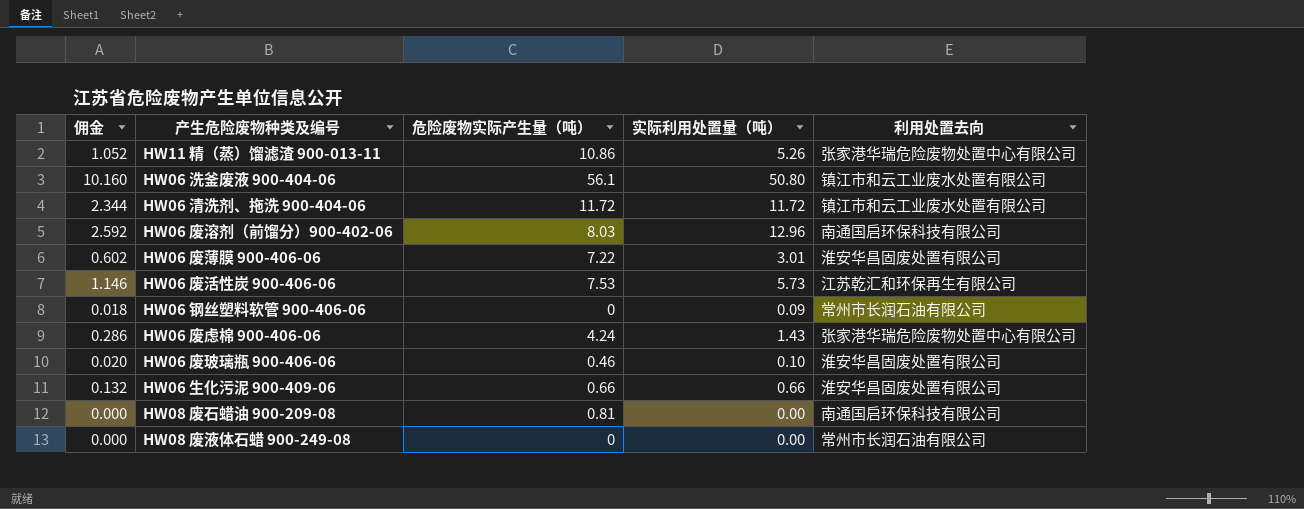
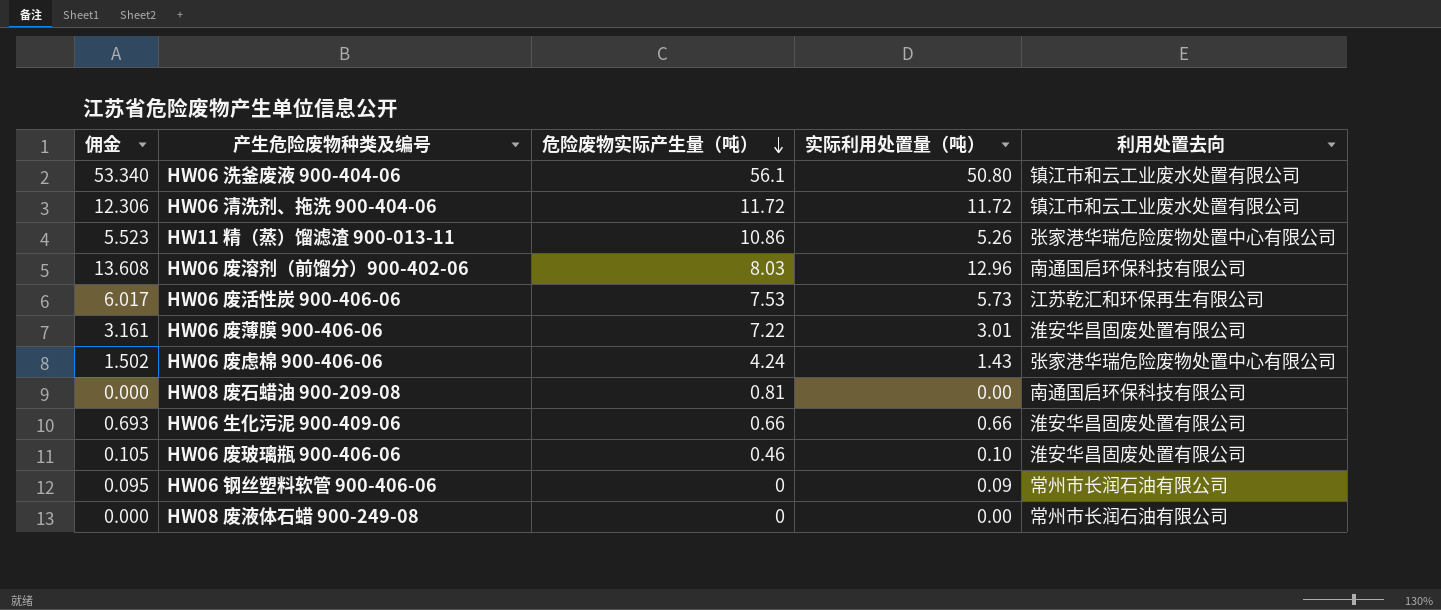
row order: none -> 危险废物实际产生量（吨） descending
column 佣金 | formula: [实际利用处置量（吨）] * 0.2 -> [实际利用处置量（吨）] * 1.05

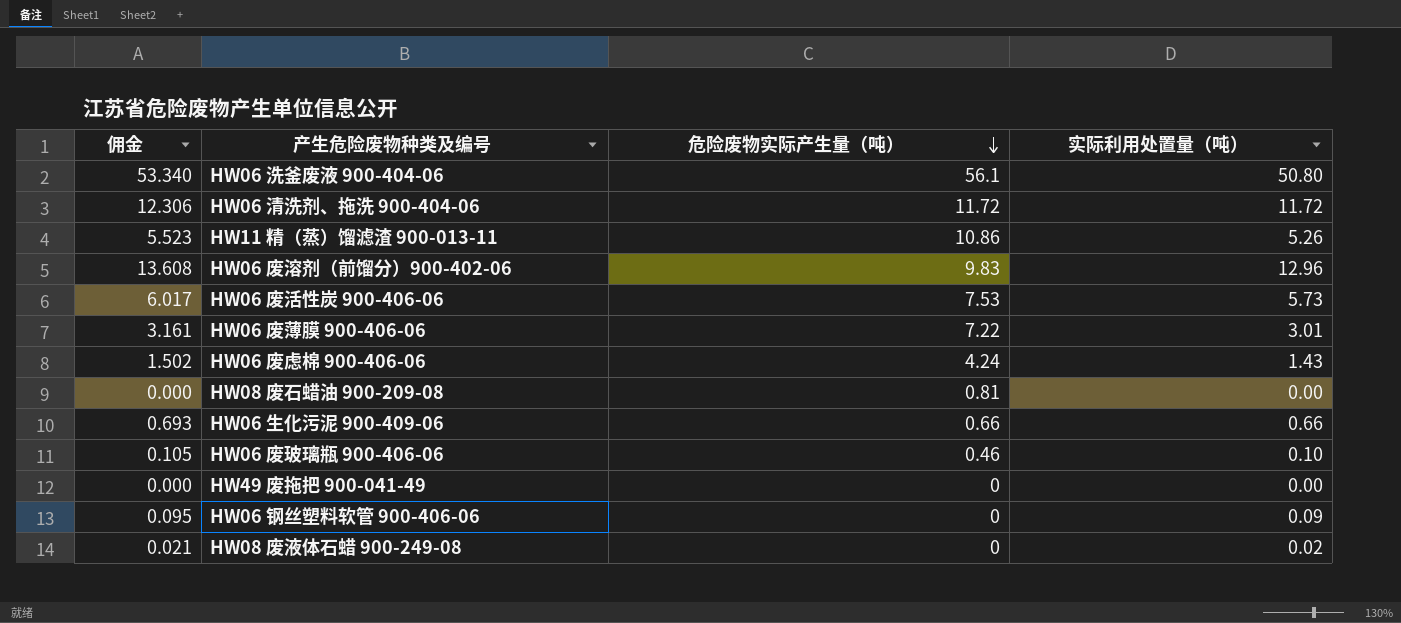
column 利用处置去向 | position: 5 -> none
HW06 废溶剂（前馏分）900-402-06 | 危险废物实际产生量（吨）: 8.03 -> 9.83
row HW49 废拖把 900-041-49: none -> 0.000 | 0 | 0.00
HW08 废液体石蜡 900-249-08 | 佣金: 0.000 -> 0.021
HW08 废液体石蜡 900-249-08 | 实际利用处置量（吨）: 0.00 -> 0.02

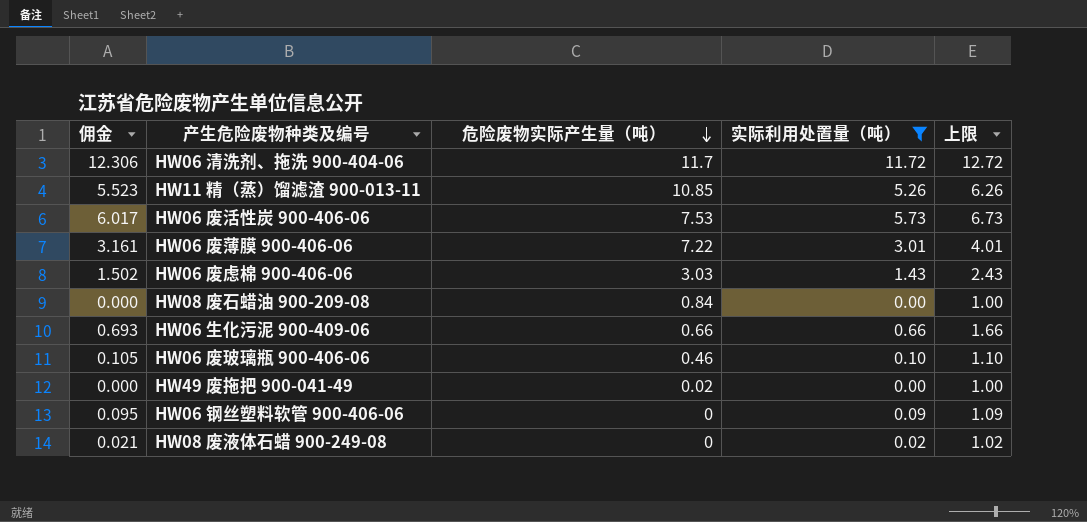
filter: none -> 实际利用处置量（吨） <= 11.72
column 上限 | formula: none -> [实际利用处置量（吨）] + 1
HW06 清洗剂、拖洗 900-404-06 | 危险废物实际产生量（吨）: 11.72 -> 11.7
HW11 精（蒸）馏滤渣 900-013-11 | 危险废物实际产生量（吨）: 10.86 -> 10.85
HW06 废虑棉 900-406-06 | 危险废物实际产生量（吨）: 4.24 -> 3.03
HW08 废石蜡油 900-209-08 | 危险废物实际产生量（吨）: 0.81 -> 0.84
HW49 废拖把 900-041-49 | 危险废物实际产生量（吨）: 0 -> 0.02

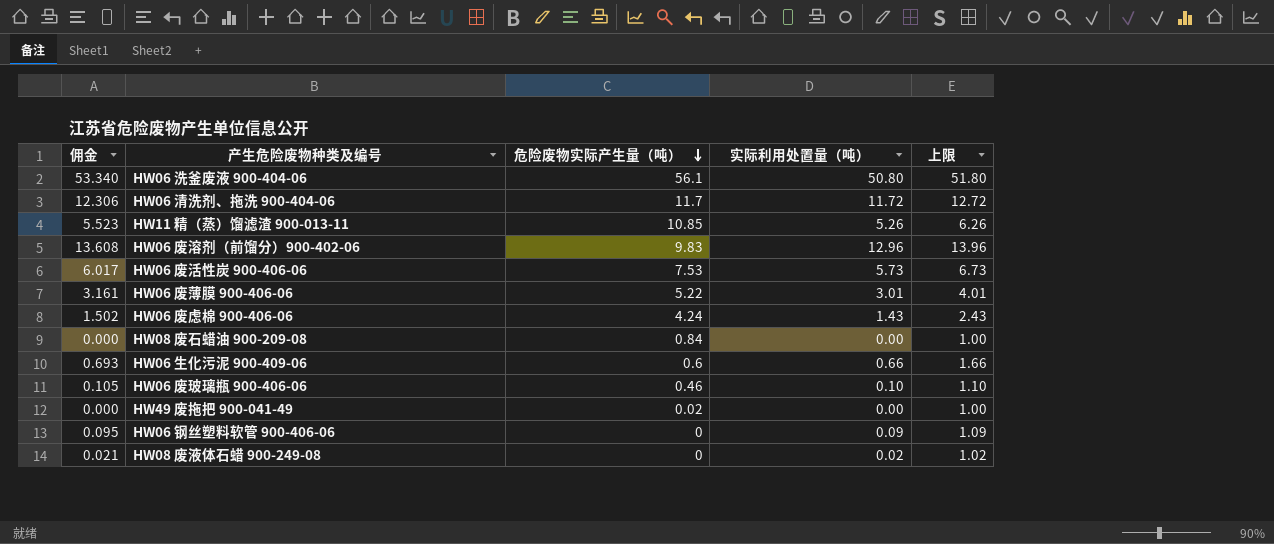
filter: 实际利用处置量（吨） <= 11.72 -> none
HW06 废薄膜 900-406-06 | 危险废物实际产生量（吨）: 7.22 -> 5.22
HW06 废虑棉 900-406-06 | 危险废物实际产生量（吨）: 3.03 -> 4.24
HW06 生化污泥 900-409-06 | 危险废物实际产生量（吨）: 0.66 -> 0.6

